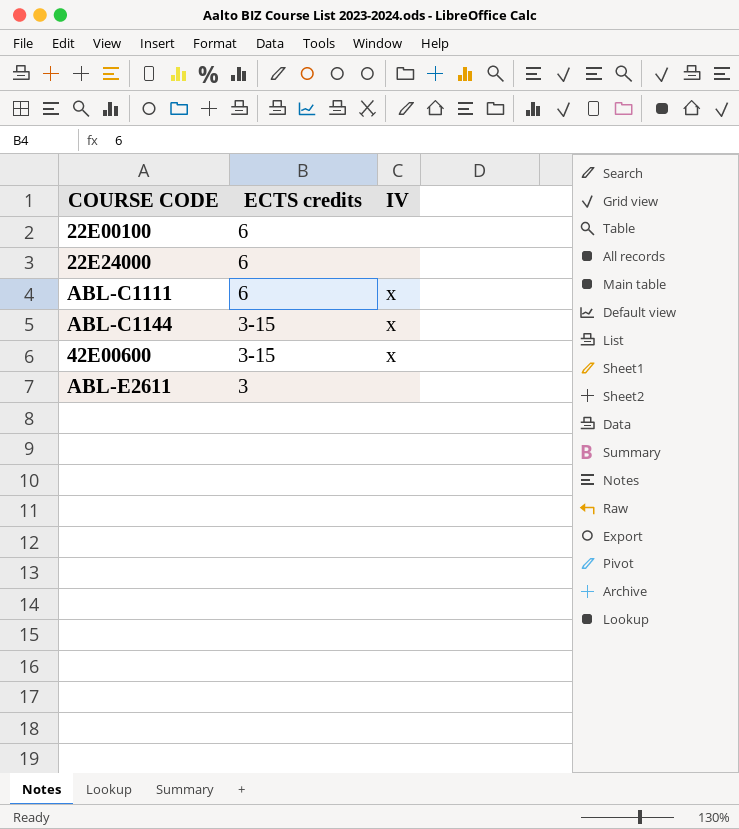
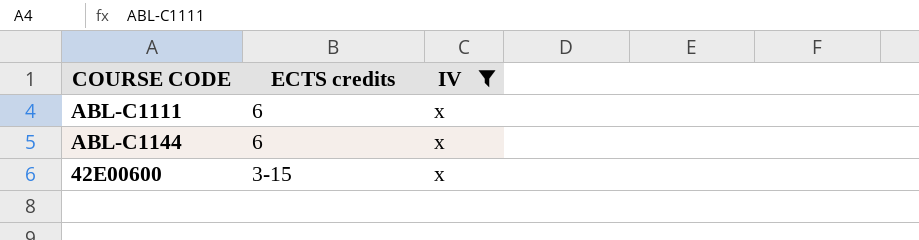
filter: none -> IV = x
ABL-C1144 | ECTS credits: 3-15 -> 6

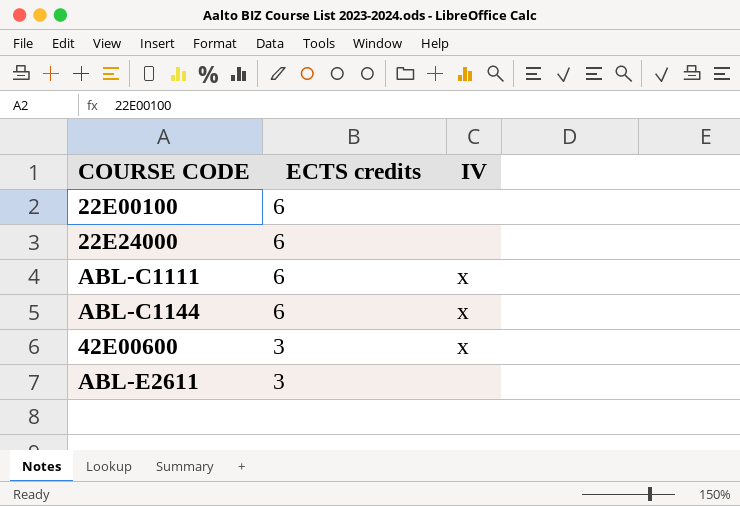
filter: IV = x -> none
42E00600 | ECTS credits: 3-15 -> 3

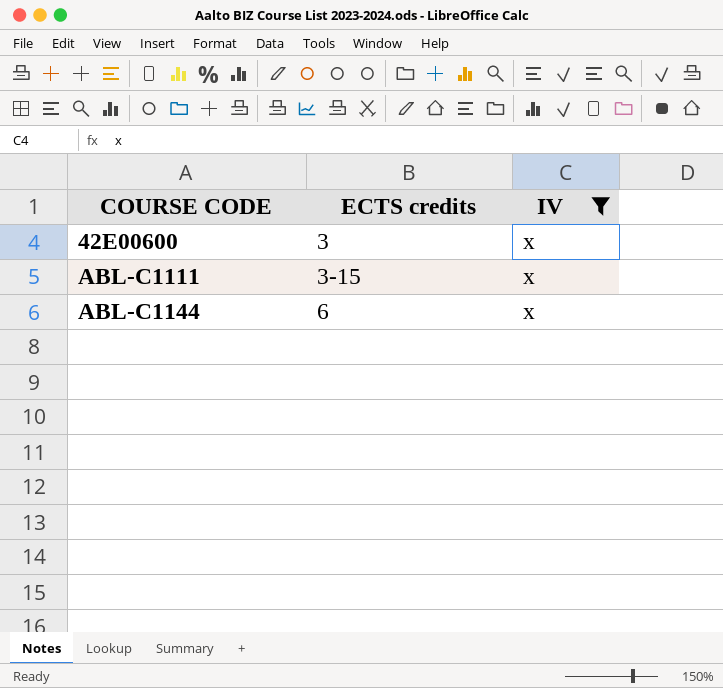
filter: none -> IV = x
row order: ECTS credits descending -> COURSE CODE ascending
ABL-C1111 | ECTS credits: 6 -> 3-15

